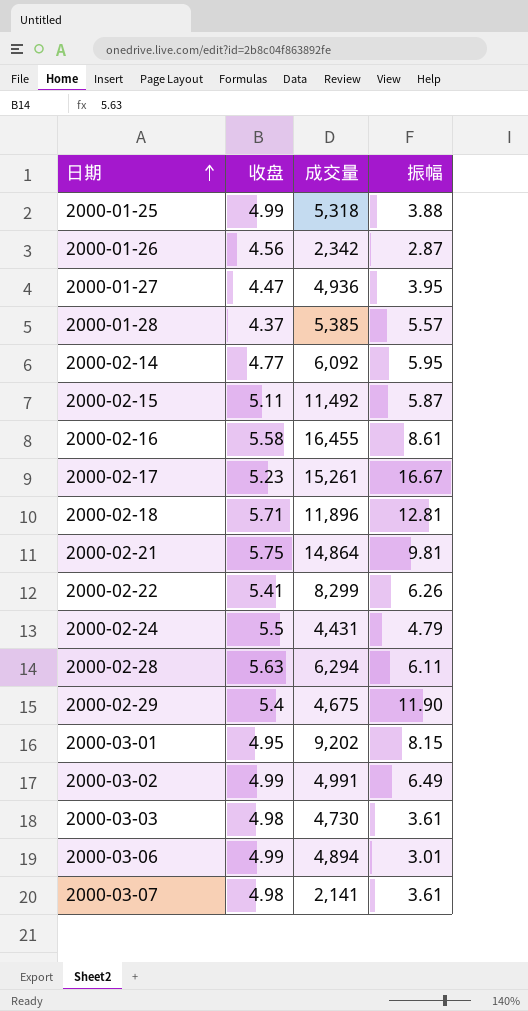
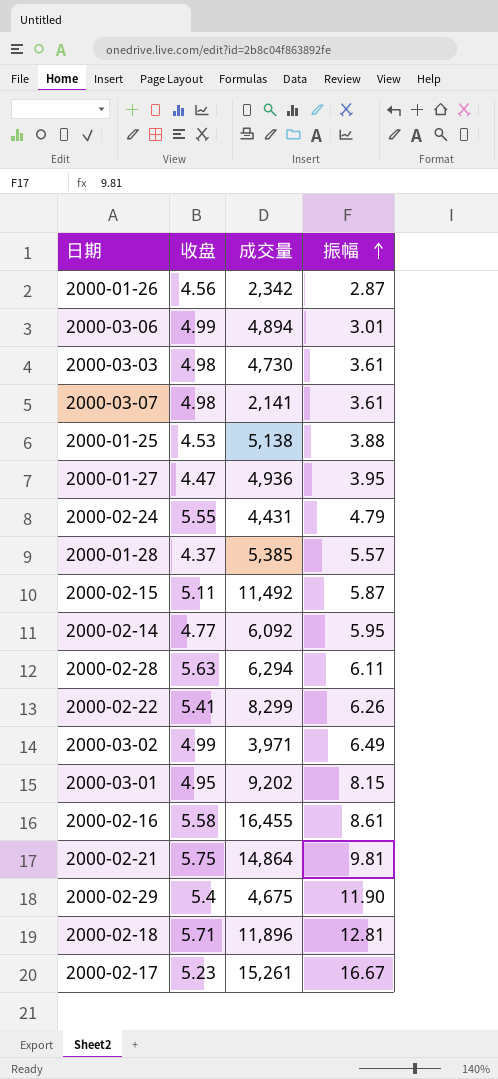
row order: 日期 ascending -> 振幅 ascending
2000-01-25 | 收盘: 4.99 -> 4.53
2000-01-25 | 成交量: 5,318 -> 5,138
2000-02-24 | 收盘: 5.5 -> 5.55
2000-03-02 | 成交量: 4,991 -> 3,971

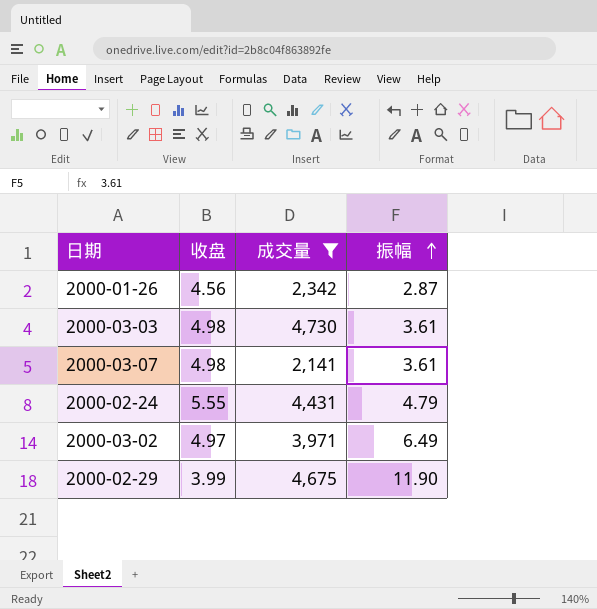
filter: none -> 成交量 <= 4,730
2000-03-02 | 收盘: 4.99 -> 4.97
2000-02-29 | 收盘: 5.4 -> 3.99

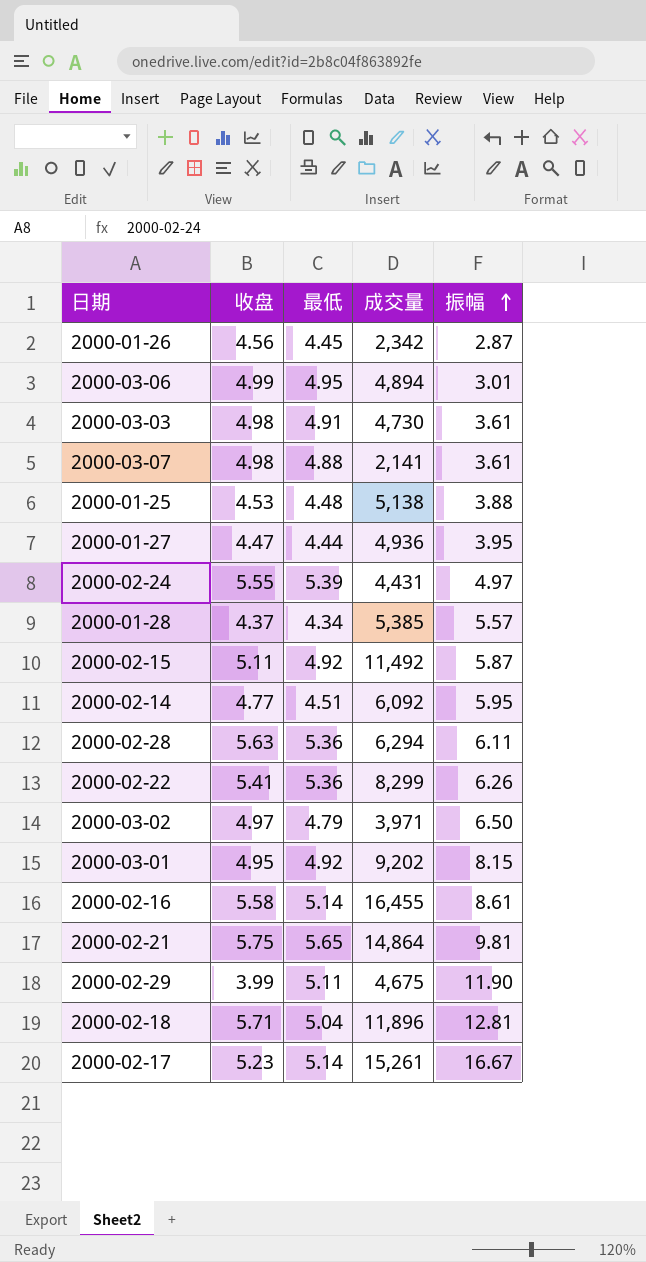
filter: 成交量 <= 4,730 -> none
column 最低 | position: none -> 3
2000-02-24 | 振幅: 4.79 -> 4.97
2000-03-02 | 振幅: 6.49 -> 6.50

